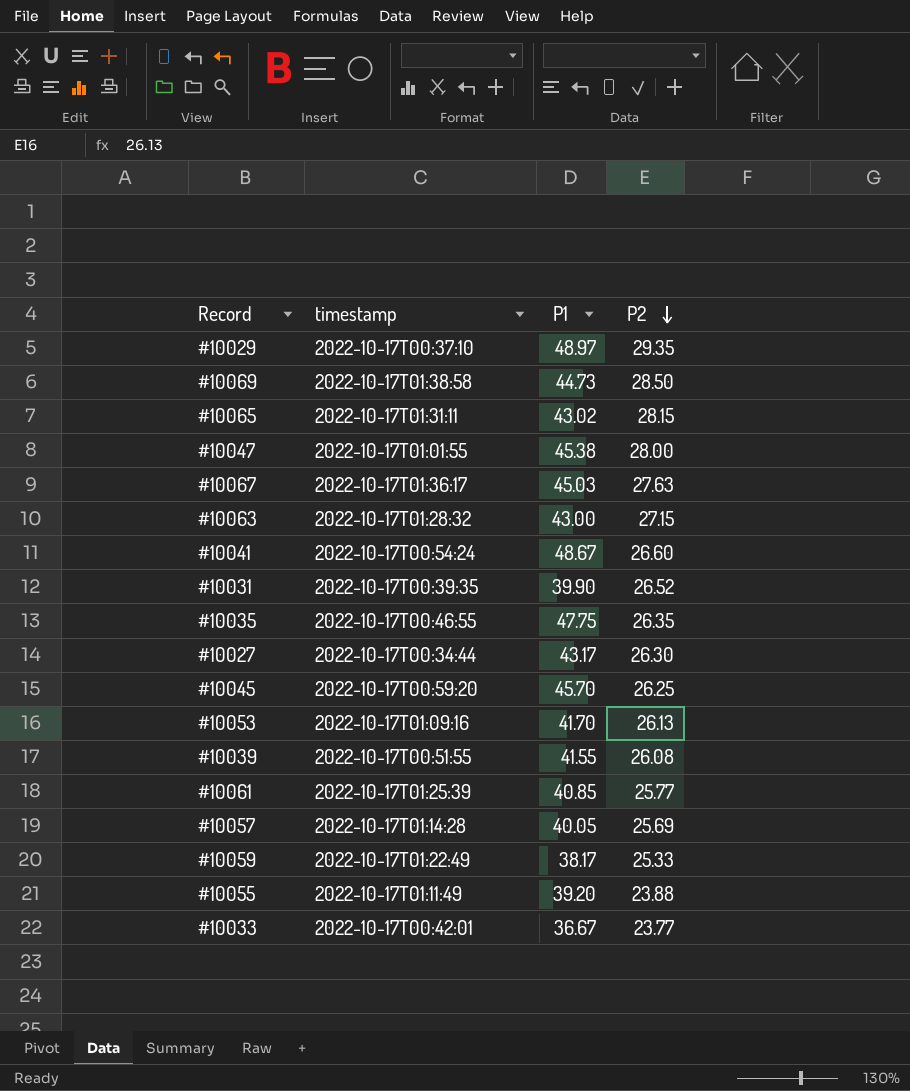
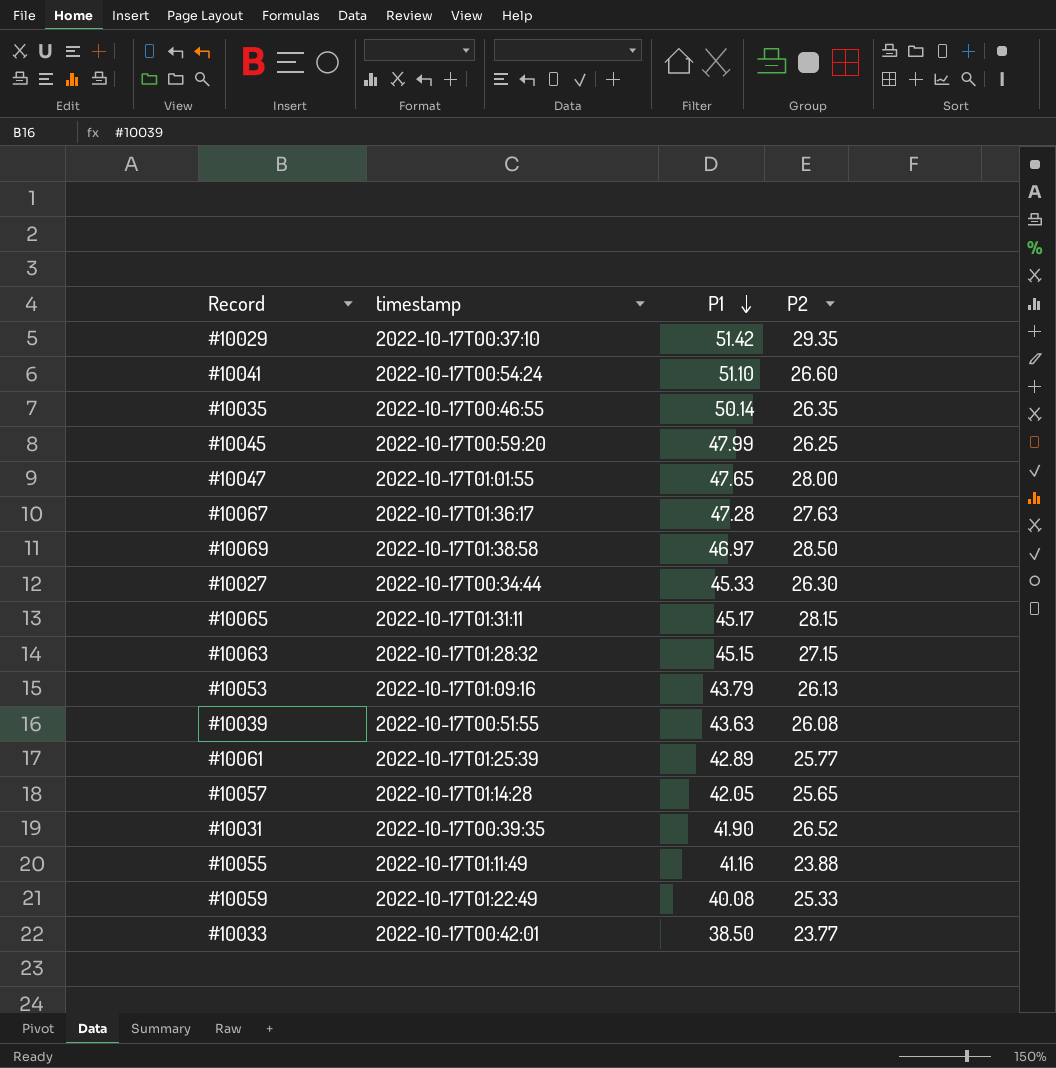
row order: P2 descending -> P1 descending
#10029 | P1: 48.97 -> 51.42
#10041 | P1: 48.67 -> 51.10
#10035 | P1: 47.75 -> 50.14
#10045 | P1: 45.70 -> 47.99
#10047 | P1: 45.38 -> 47.65
#10067 | P1: 45.03 -> 47.28
#10069 | P1: 44.73 -> 46.97
#10027 | P1: 43.17 -> 45.33
#10065 | P1: 43.02 -> 45.17
#10063 | P1: 43.00 -> 45.15
#10053 | P1: 41.70 -> 43.79
#10039 | P1: 41.55 -> 43.63
#10061 | P1: 40.85 -> 42.89
#10057 | P1: 40.05 -> 42.05
#10057 | P2: 25.69 -> 25.65
#10031 | P1: 39.90 -> 41.90
#10055 | P1: 39.20 -> 41.16
#10059 | P1: 38.17 -> 40.08
#10033 | P1: 36.67 -> 38.50

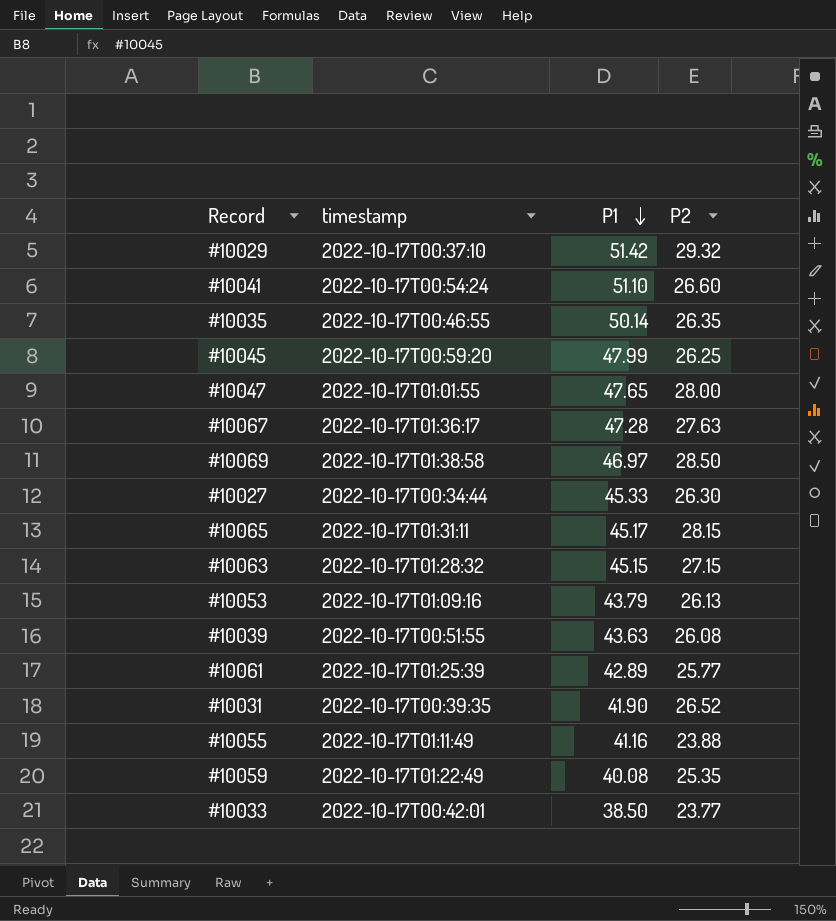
row #10057: 2022-10-17T01:14:28 | 42.05 | 25.65 -> none
#10029 | P2: 29.35 -> 29.32
#10059 | P2: 25.33 -> 25.35

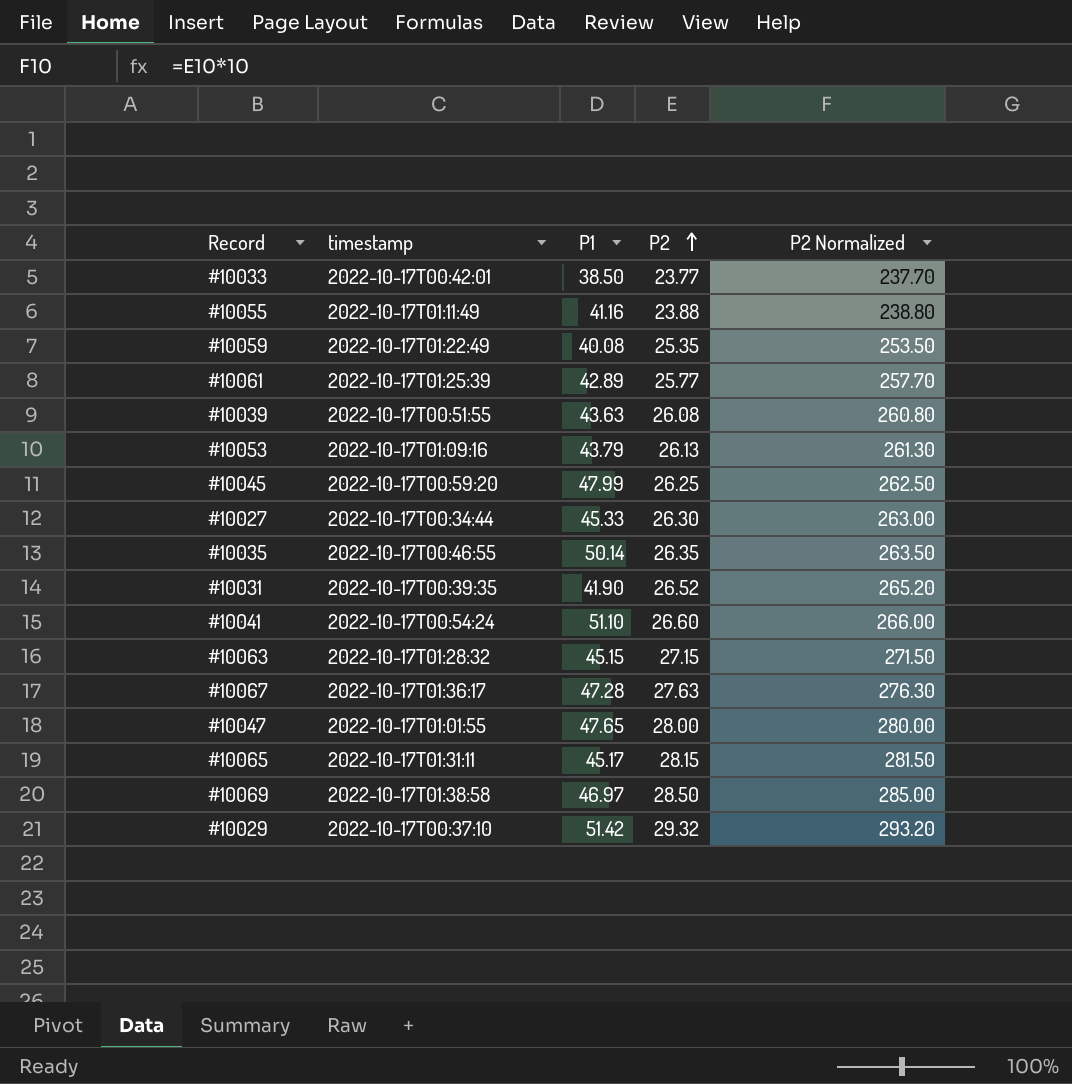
row order: P1 descending -> P2 ascending
column P2 Normalized | formula: none -> [P2] * 10

